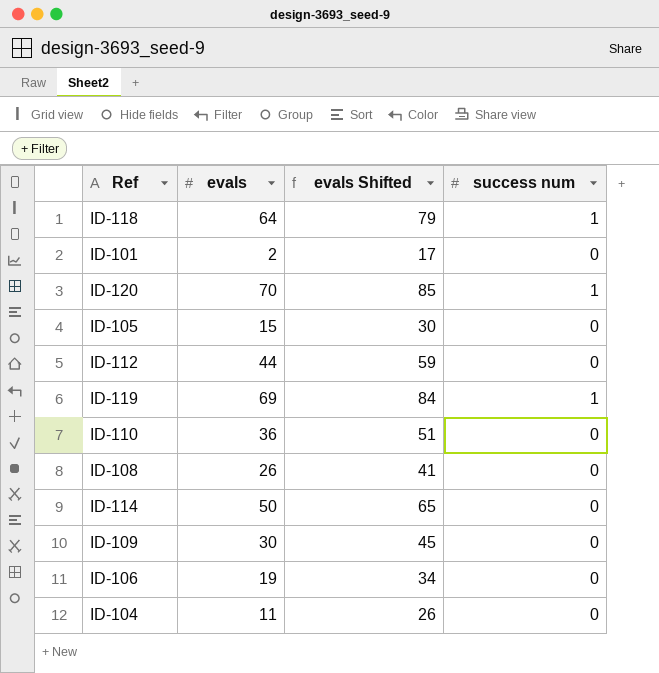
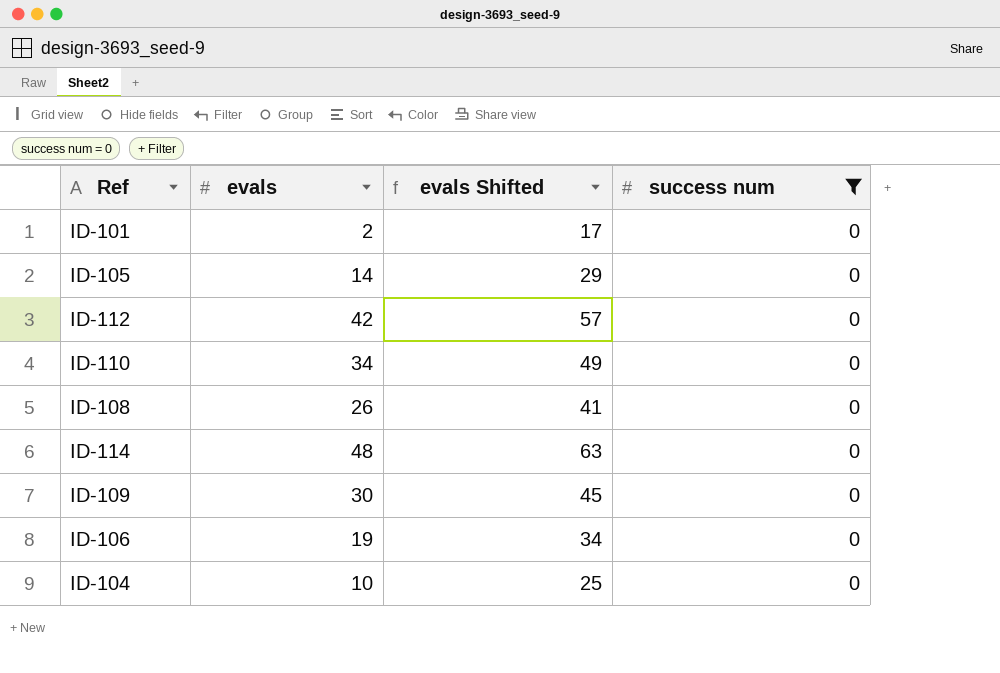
filter: none -> success num = 0
ID-105 | evals: 15 -> 14
ID-105 | evals Shifted: 30 -> 29
ID-112 | evals: 44 -> 42
ID-112 | evals Shifted: 59 -> 57
ID-110 | evals: 36 -> 34
ID-110 | evals Shifted: 51 -> 49
ID-114 | evals: 50 -> 48
ID-114 | evals Shifted: 65 -> 63
ID-104 | evals: 11 -> 10
ID-104 | evals Shifted: 26 -> 25

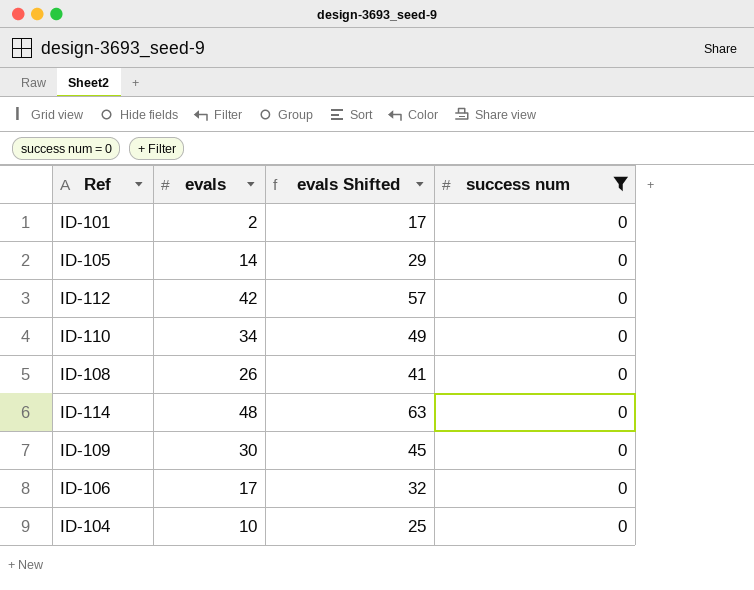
ID-106 | evals: 19 -> 17
ID-106 | evals Shifted: 34 -> 32

